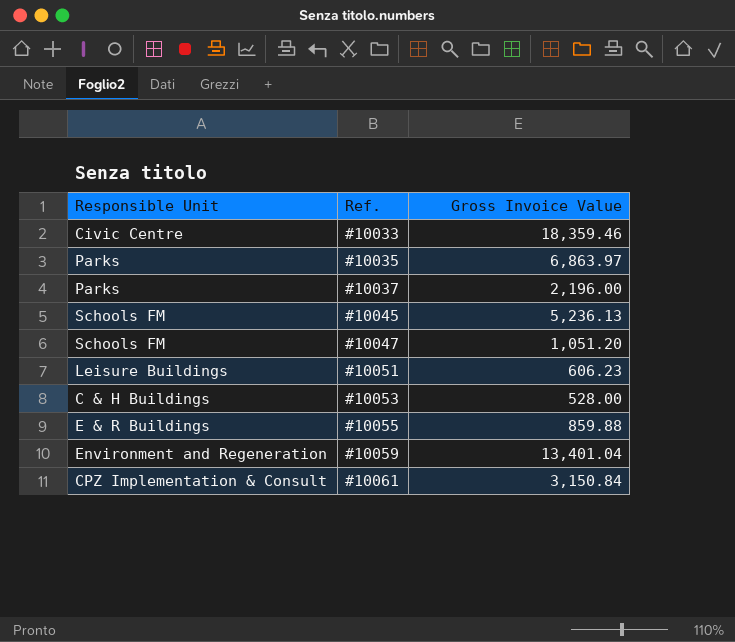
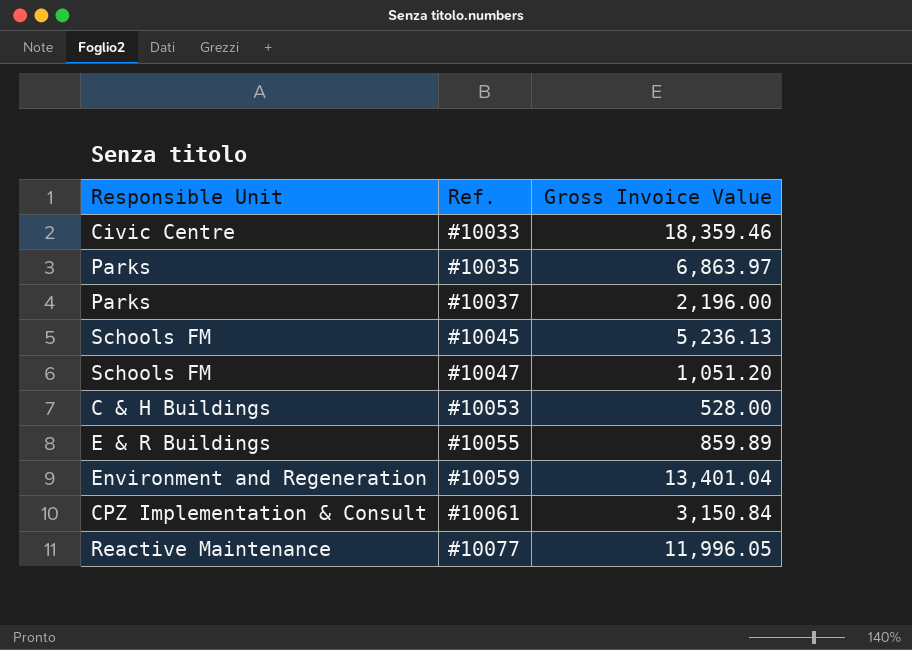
row #10051: Leisure Buildings | 606.23 -> none
#10055 | Gross Invoice Value: 859.88 -> 859.89
row #10077: none -> Reactive Maintenance | 11,996.05

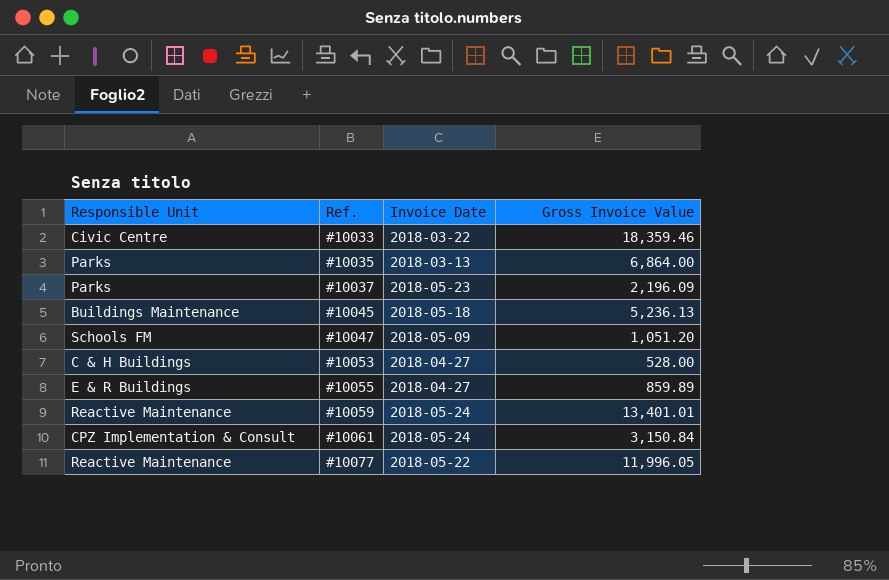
column Invoice Date | position: none -> 3
#10035 | Gross Invoice Value: 6,863.97 -> 6,864.00
#10037 | Gross Invoice Value: 2,196.00 -> 2,196.09
#10045 | Responsible Unit: Schools FM -> Buildings Maintenance
#10059 | Responsible Unit: Environment and Regeneration -> Reactive Maintenance
#10059 | Gross Invoice Value: 13,401.04 -> 13,401.01

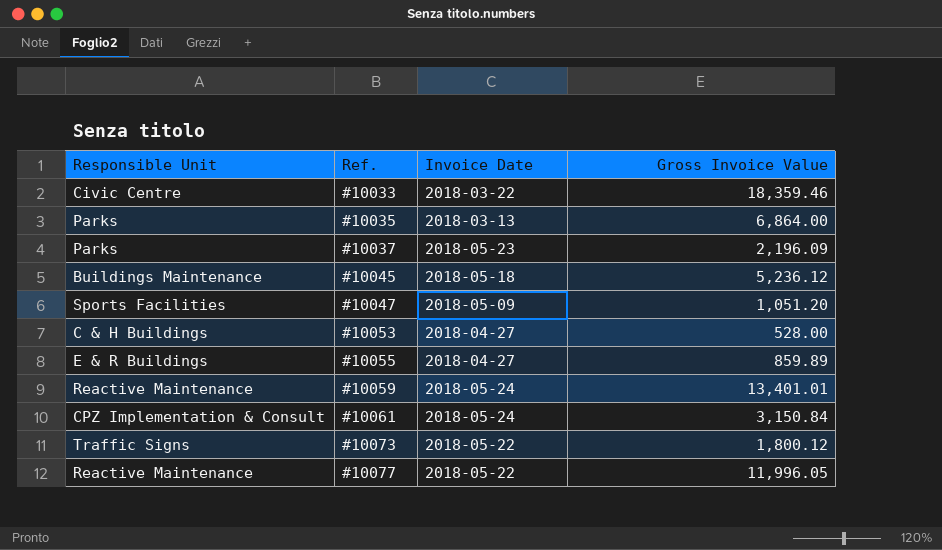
#10045 | Gross Invoice Value: 5,236.13 -> 5,236.12
#10047 | Responsible Unit: Schools FM -> Sports Facilities
row #10073: none -> Traffic Signs | 2018-05-22 | 1,800.12

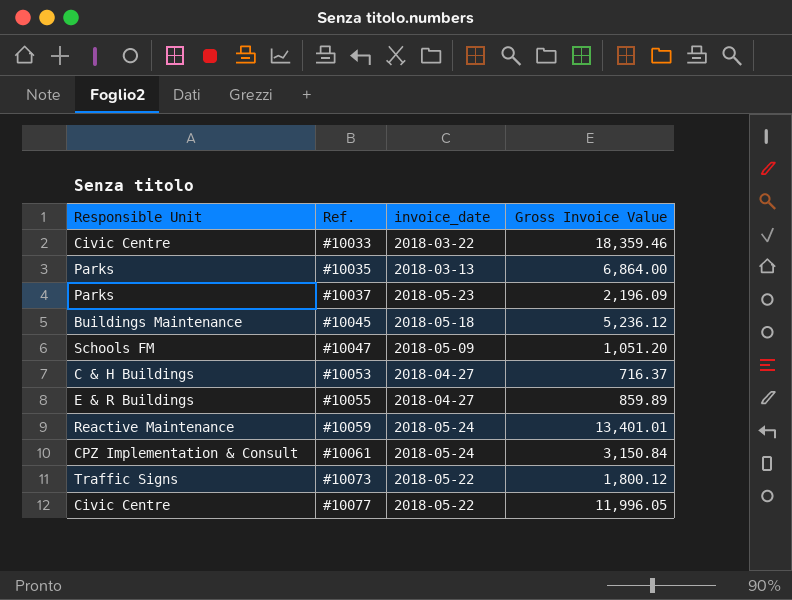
column name: Invoice Date -> invoice_date
#10047 | Responsible Unit: Sports Facilities -> Schools FM
#10053 | Gross Invoice Value: 528.00 -> 716.37
#10077 | Responsible Unit: Reactive Maintenance -> Civic Centre

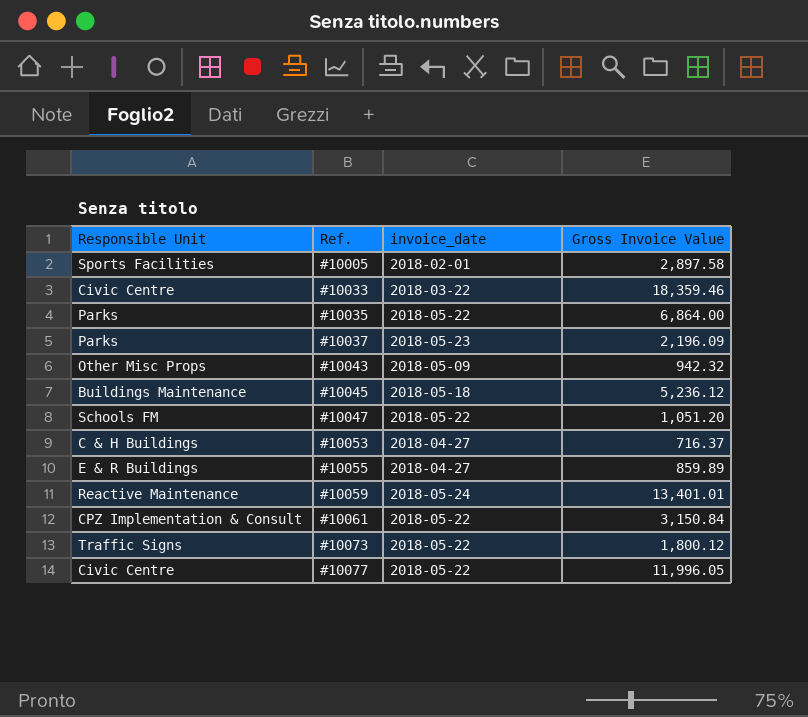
row #10005: none -> Sports Facilities | 2018-02-01 | 2,897.58
#10035 | invoice_date: 2018-03-13 -> 2018-05-22
row #10043: none -> Other Misc Props | 2018-05-09 | 942.32
#10047 | invoice_date: 2018-05-09 -> 2018-05-22
#10061 | invoice_date: 2018-05-24 -> 2018-05-22

